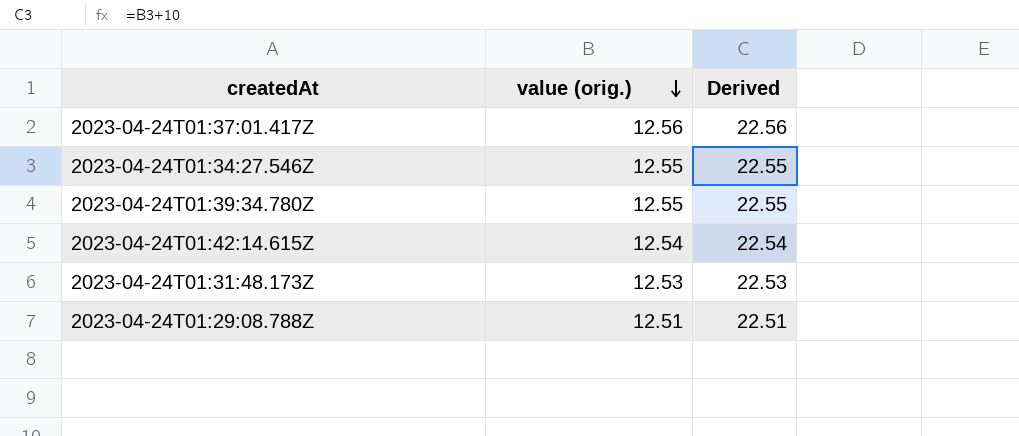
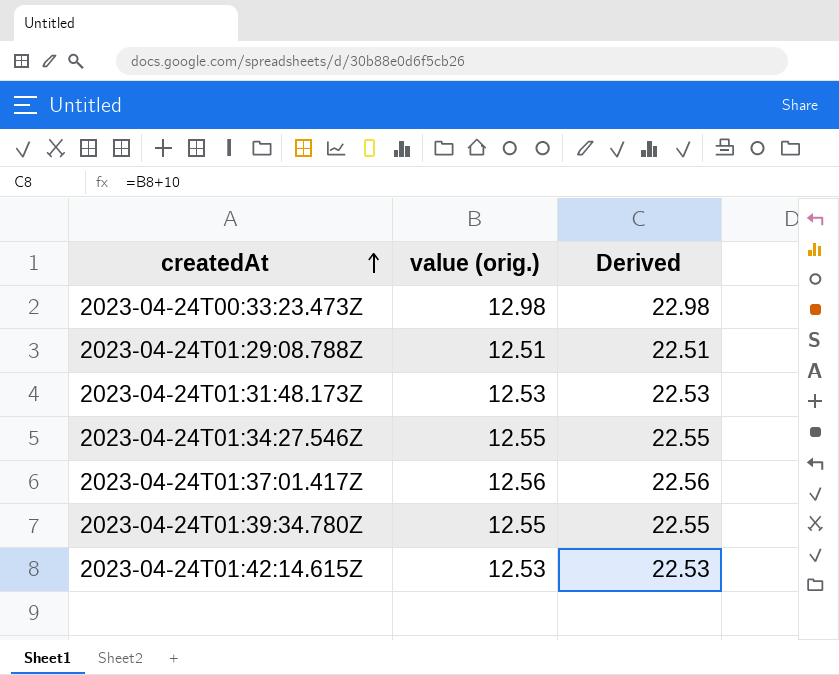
row order: value (orig.) descending -> createdAt ascending
row 2023-04-24T00:33:23.473Z: none -> 12.98 | 22.98
2023-04-24T01:42:14.615Z | value (orig.): 12.54 -> 12.53
2023-04-24T01:42:14.615Z | Derived: 22.54 -> 22.53

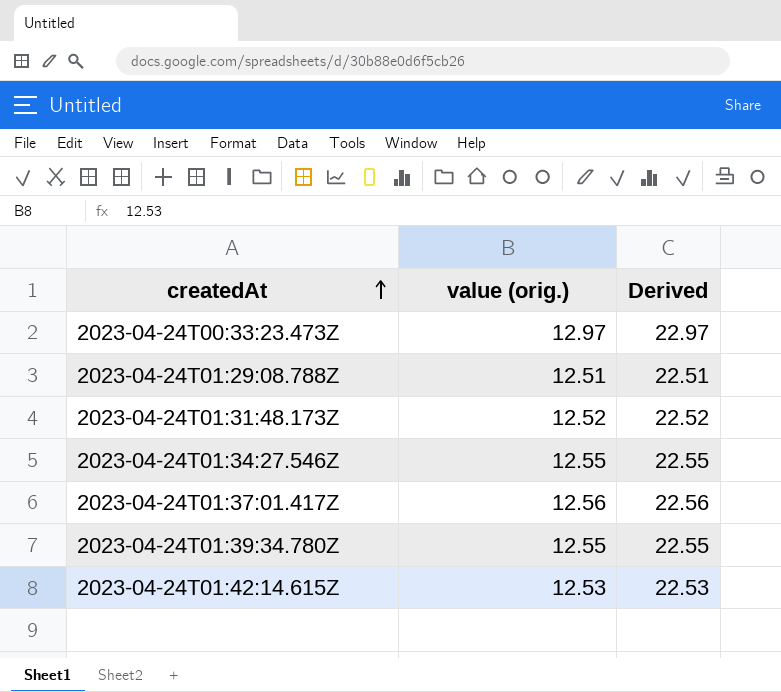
2023-04-24T00:33:23.473Z | value (orig.): 12.98 -> 12.97
2023-04-24T00:33:23.473Z | Derived: 22.98 -> 22.97
2023-04-24T01:31:48.173Z | value (orig.): 12.53 -> 12.52
2023-04-24T01:31:48.173Z | Derived: 22.53 -> 22.52

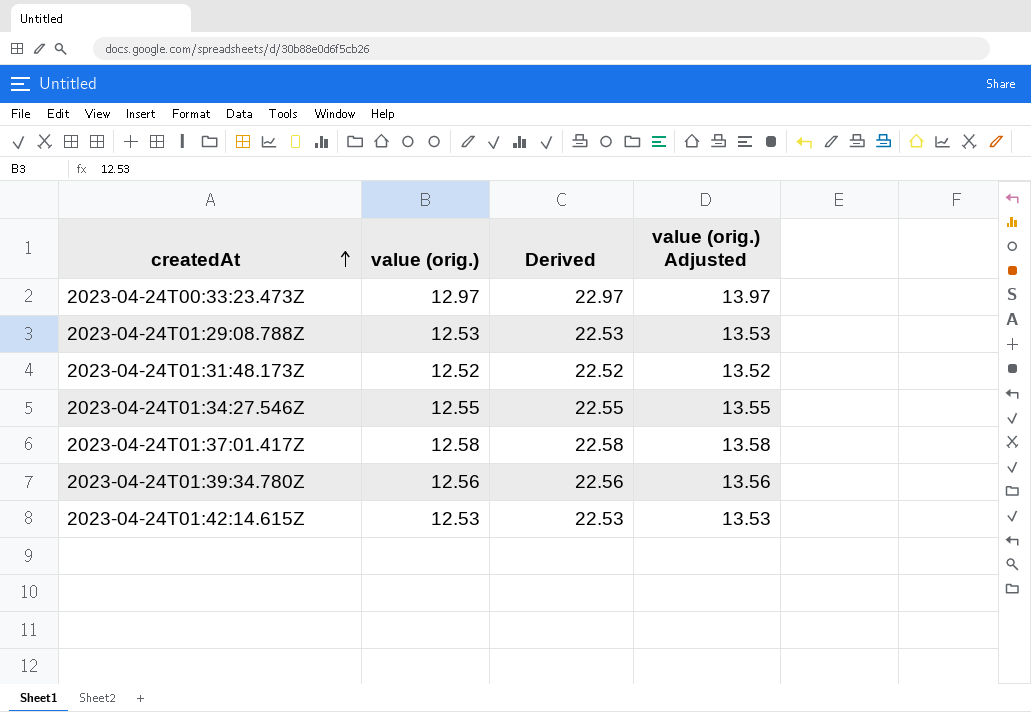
column value (orig.) Adjusted | formula: none -> [value (orig.)] + 1
2023-04-24T01:29:08.788Z | value (orig.): 12.51 -> 12.53
2023-04-24T01:29:08.788Z | Derived: 22.51 -> 22.53
2023-04-24T01:37:01.417Z | value (orig.): 12.56 -> 12.58
2023-04-24T01:37:01.417Z | Derived: 22.56 -> 22.58
2023-04-24T01:39:34.780Z | value (orig.): 12.55 -> 12.56
2023-04-24T01:39:34.780Z | Derived: 22.55 -> 22.56

